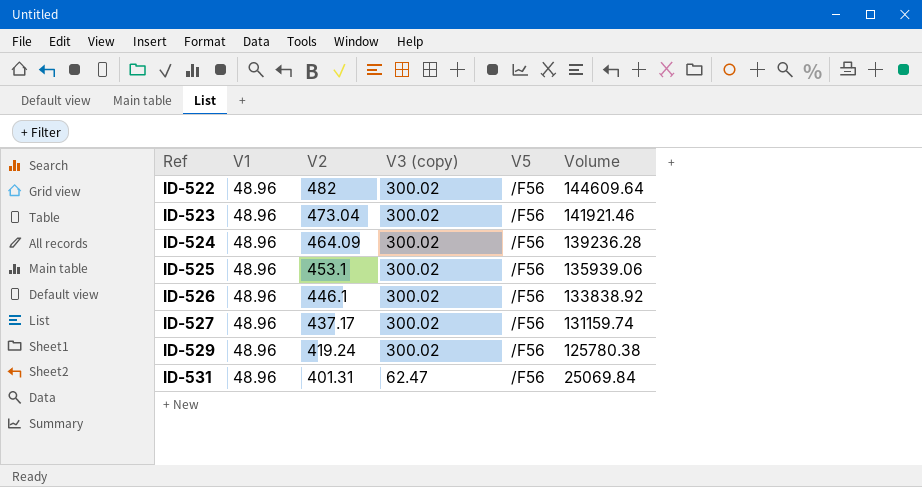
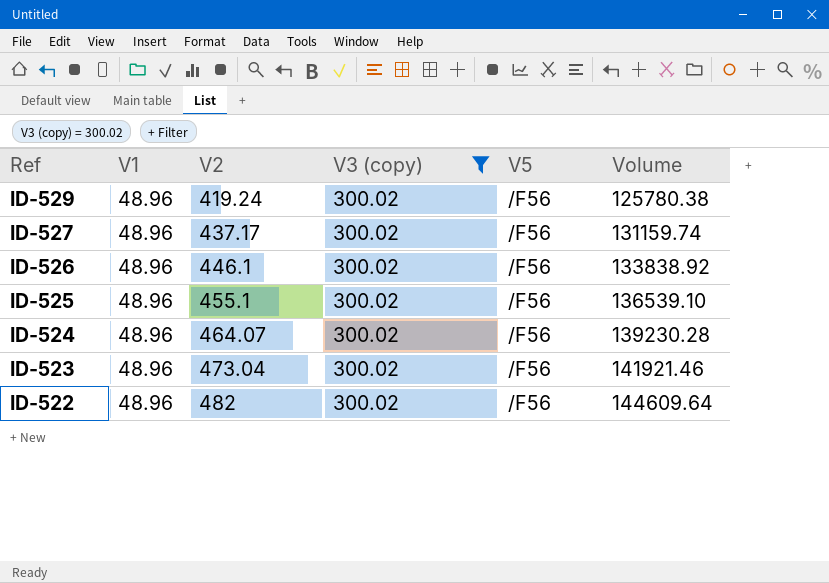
filter: none -> V3 (copy) = 300.02
row order: Ref ascending -> Ref descending
ID-525 | V2: 453.1 -> 455.1
ID-525 | Volume: 135939.06 -> 136539.10
ID-524 | V2: 464.09 -> 464.07
ID-524 | Volume: 139236.28 -> 139230.28

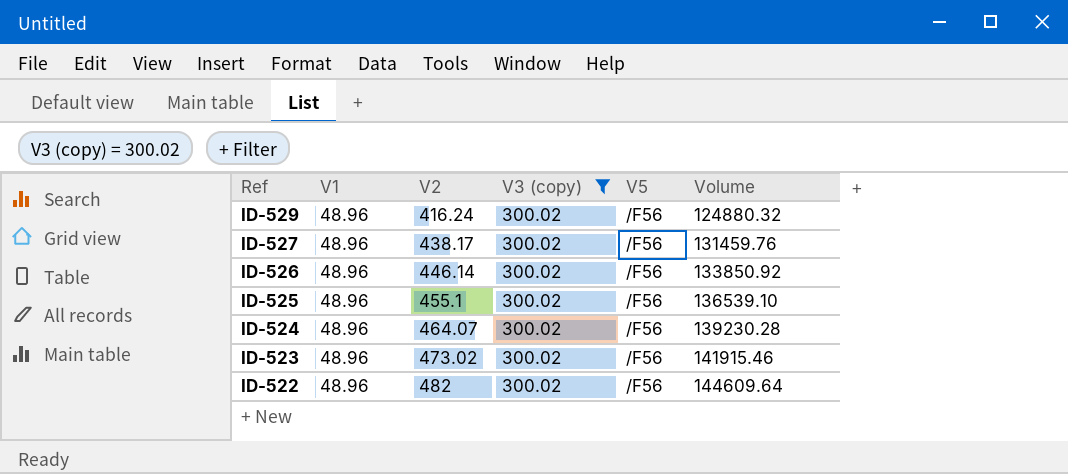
ID-529 | V2: 419.24 -> 416.24
ID-529 | Volume: 125780.38 -> 124880.32
ID-527 | V2: 437.17 -> 438.17
ID-527 | Volume: 131159.74 -> 131459.76
ID-526 | V2: 446.1 -> 446.14
ID-526 | Volume: 133838.92 -> 133850.92
ID-523 | V2: 473.04 -> 473.02
ID-523 | Volume: 141921.46 -> 141915.46

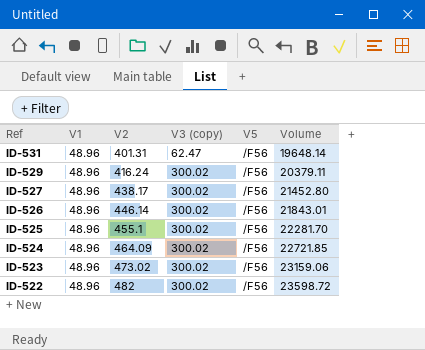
filter: V3 (copy) = 300.02 -> none
column Volume | formula: [V2] * [V3 (copy)] -> [V1] * [V2]
ID-524 | V2: 464.07 -> 464.09

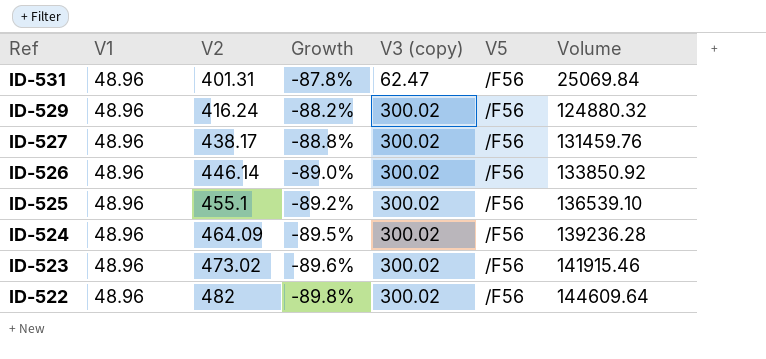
column Growth | formula: none -> ([V1] - [V2]) / [V2]
column Volume | formula: [V1] * [V2] -> [V2] * [V3 (copy)]

